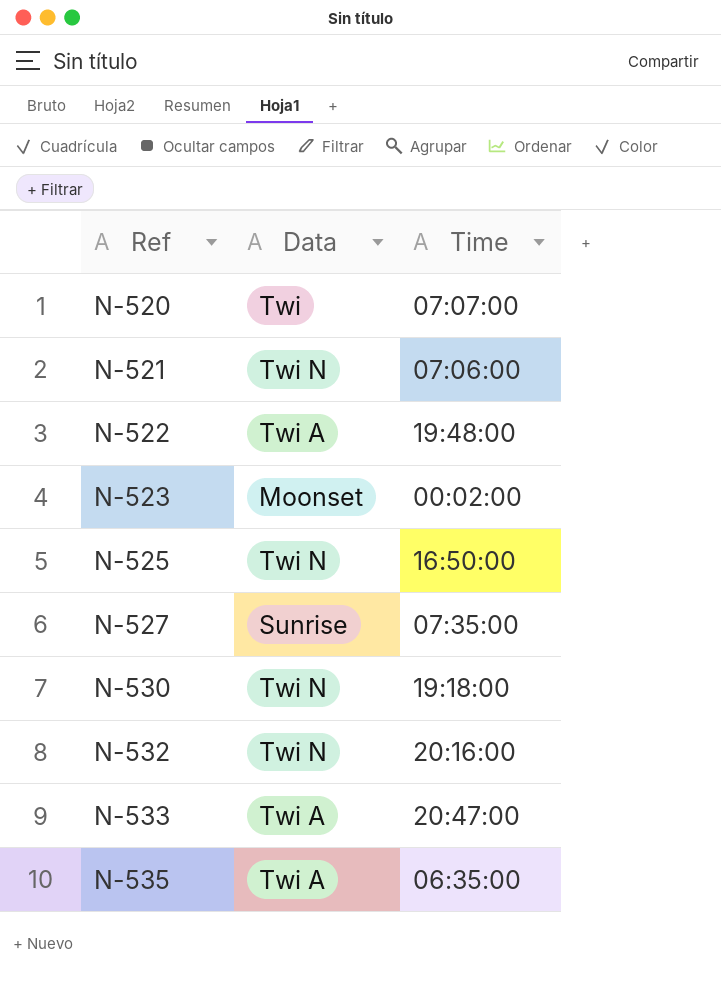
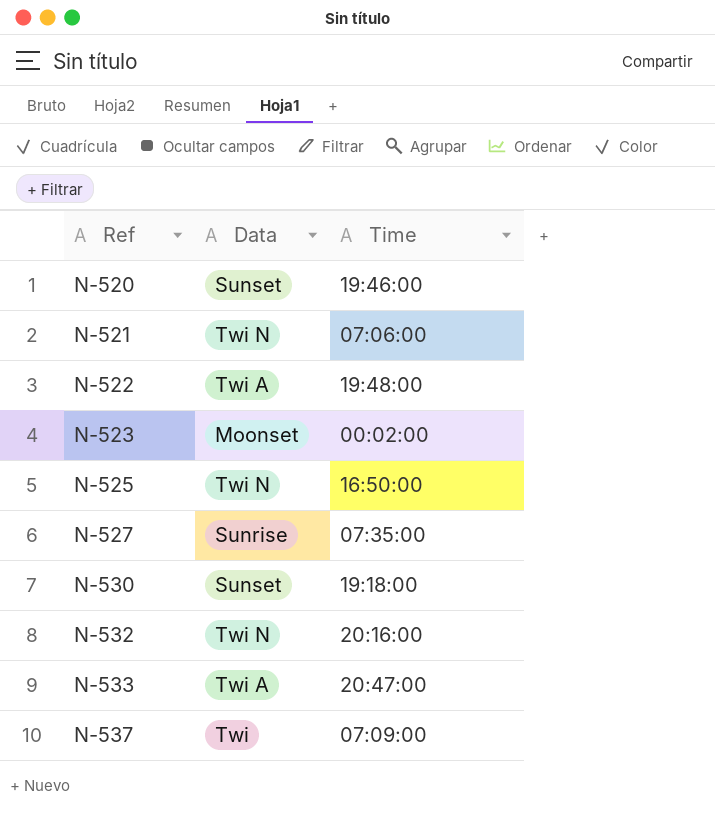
row N-535: Twi A | 06:35:00 -> none
N-520 | Data: Twi -> Sunset
N-520 | Time: 07:07:00 -> 19:46:00
N-530 | Data: Twi N -> Sunset
row N-537: none -> Twi | 07:09:00

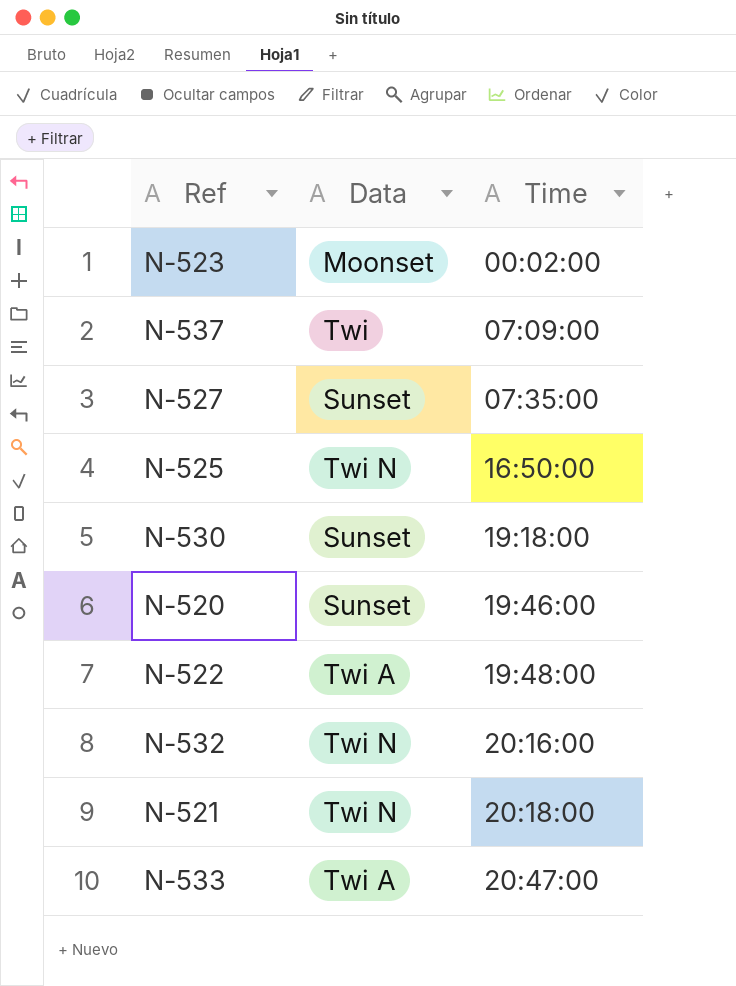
row order: Ref ascending -> Time ascending
N-527 | Data: Sunrise -> Sunset
N-521 | Time: 07:06:00 -> 20:18:00

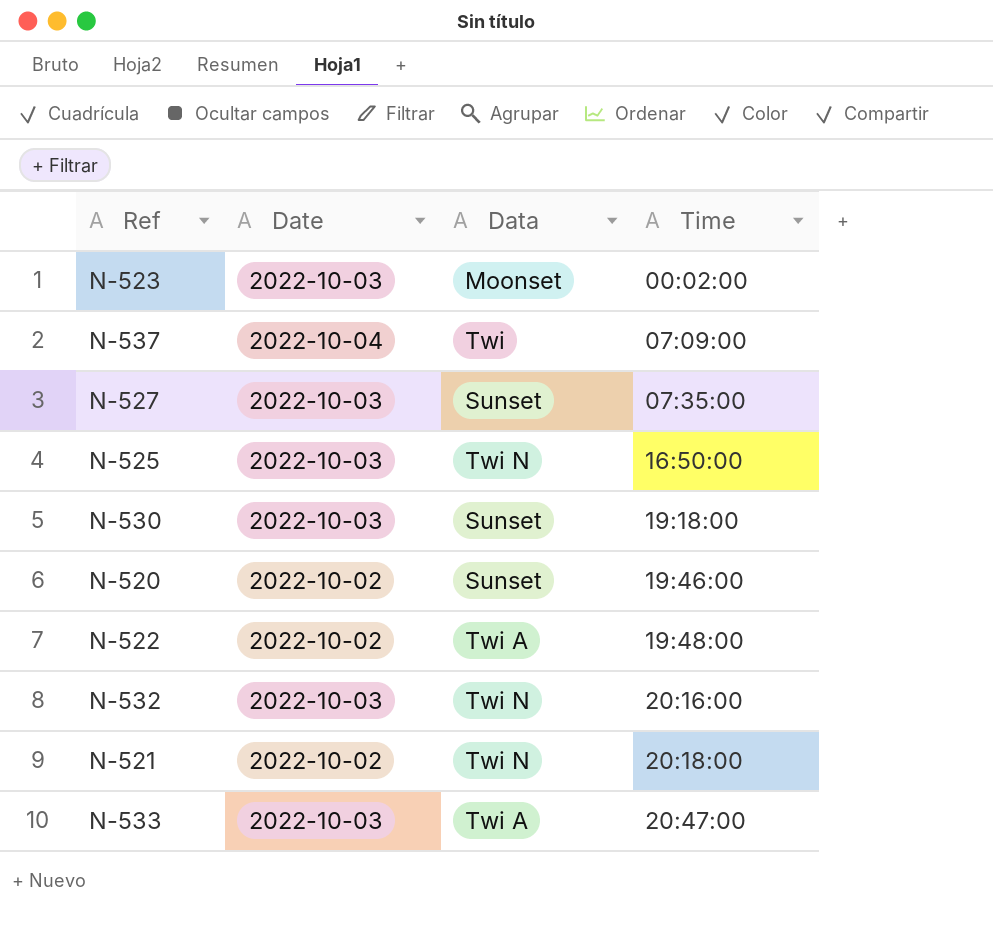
column Date | position: none -> 2

